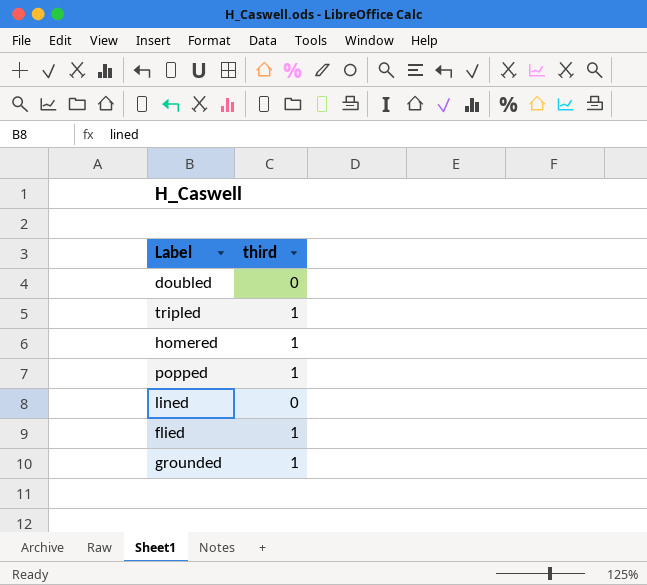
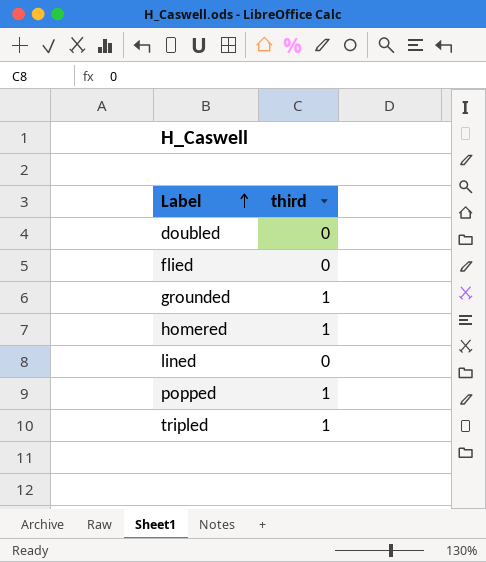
row order: none -> Label ascending
flied | third: 1 -> 0

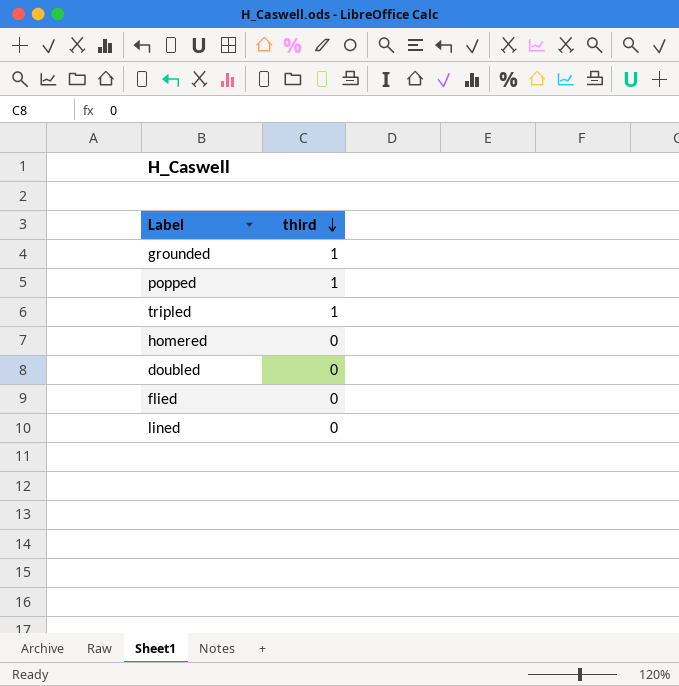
row order: Label ascending -> third descending
homered | third: 1 -> 0

